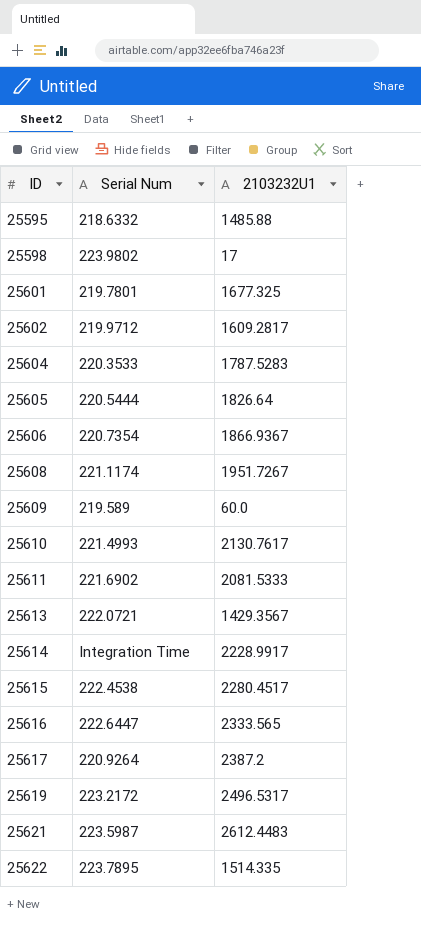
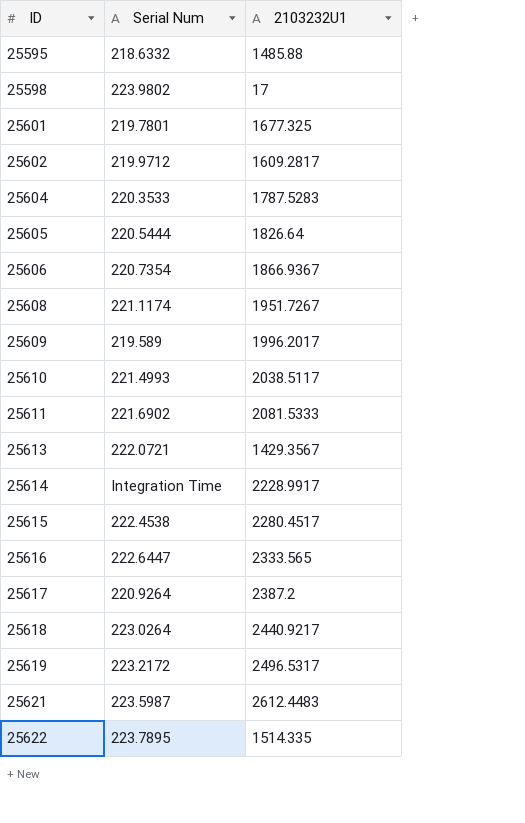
25609 | 2103232U1: 60.0 -> 1996.2017
25610 | 2103232U1: 2130.7617 -> 2038.5117
row 25618: none -> 223.0264 | 2440.9217

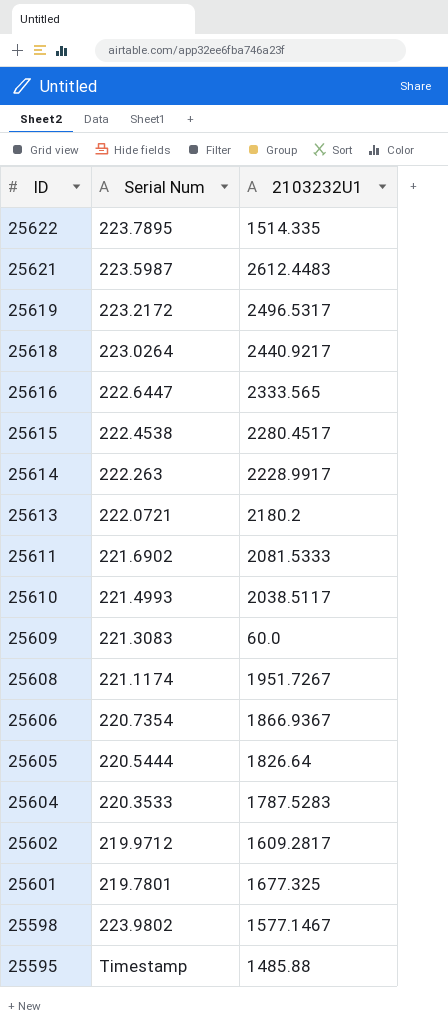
row order: ID ascending -> ID descending
row 25617: 220.9264 | 2387.2 -> none
25614 | Serial Num: Integration Time -> 222.263
25613 | 2103232U1: 1429.3567 -> 2180.2
25609 | Serial Num: 219.589 -> 221.3083
25609 | 2103232U1: 1996.2017 -> 60.0
25598 | 2103232U1: 17 -> 1577.1467
25595 | Serial Num: 218.6332 -> Timestamp

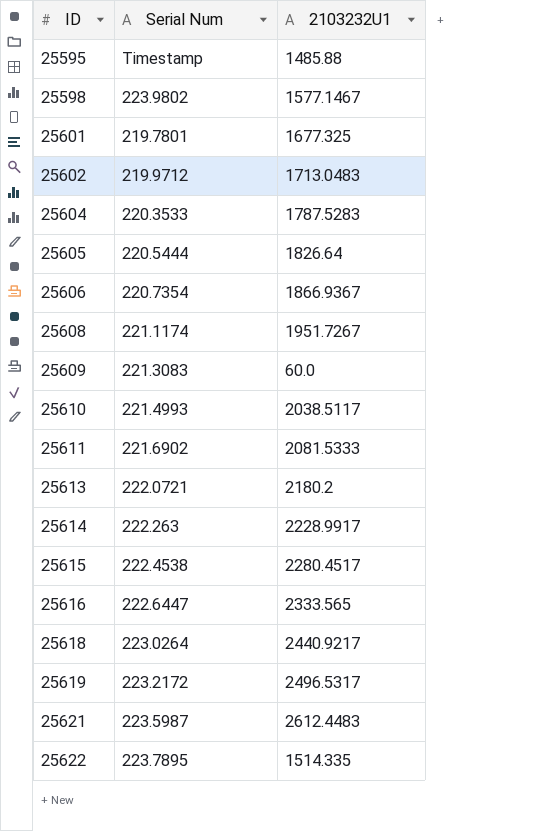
row order: ID descending -> ID ascending
25602 | 2103232U1: 1609.2817 -> 1713.0483

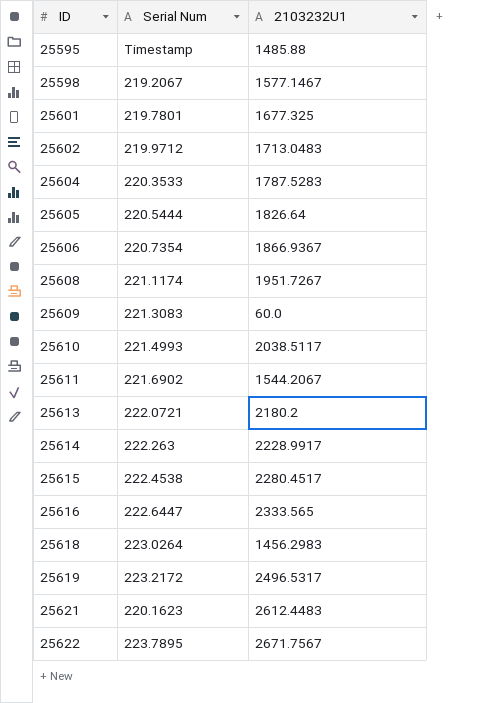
25598 | Serial Num: 223.9802 -> 219.2067
25611 | 2103232U1: 2081.5333 -> 1544.2067
25618 | 2103232U1: 2440.9217 -> 1456.2983
25621 | Serial Num: 223.5987 -> 220.1623
25622 | 2103232U1: 1514.335 -> 2671.7567

